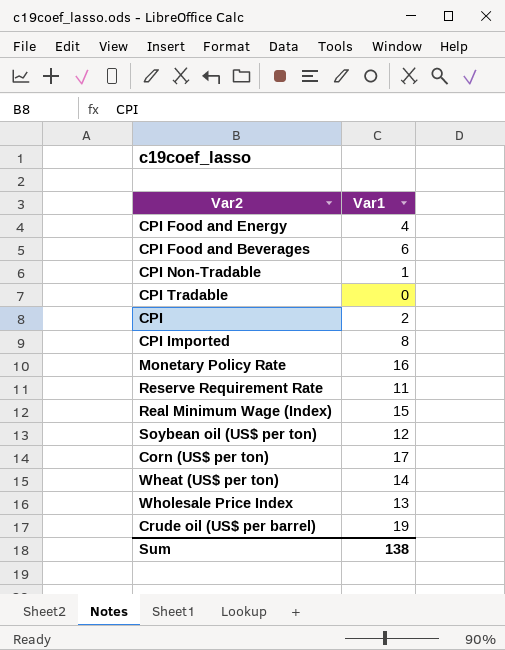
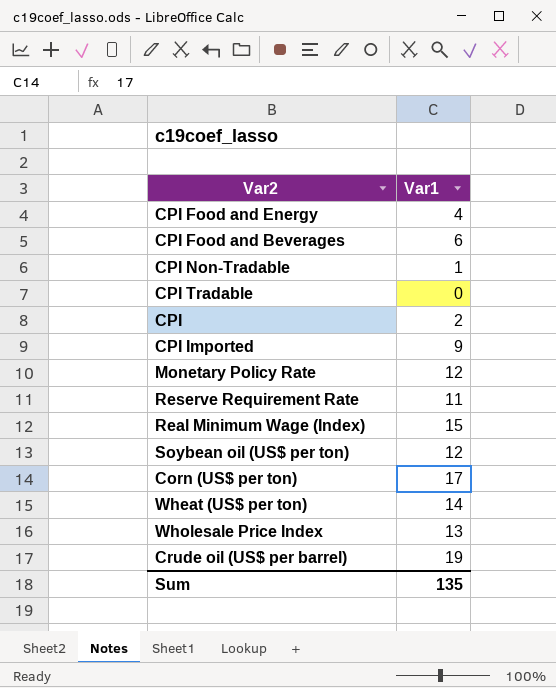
CPI Imported | Var1: 8 -> 9
Monetary Policy Rate | Var1: 16 -> 12
Sum | Var1: 138 -> 135

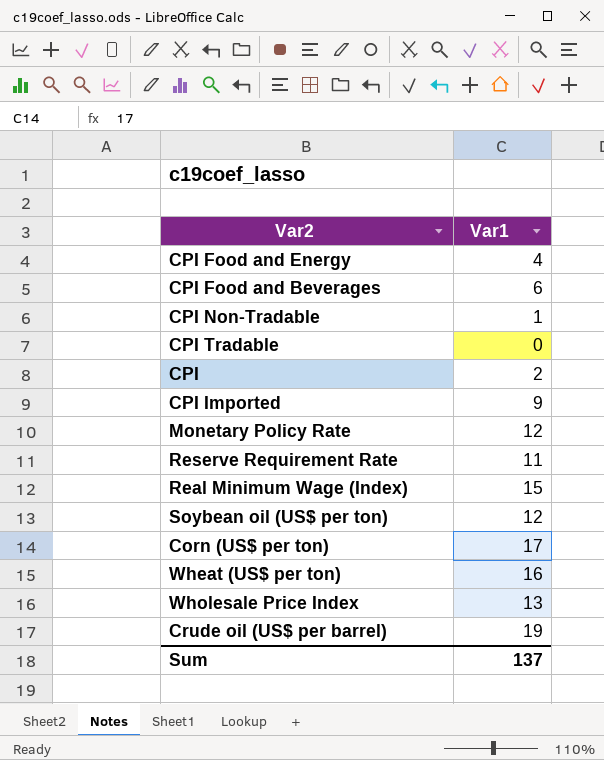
Wheat (US$ per ton) | Var1: 14 -> 16
Sum | Var1: 135 -> 137

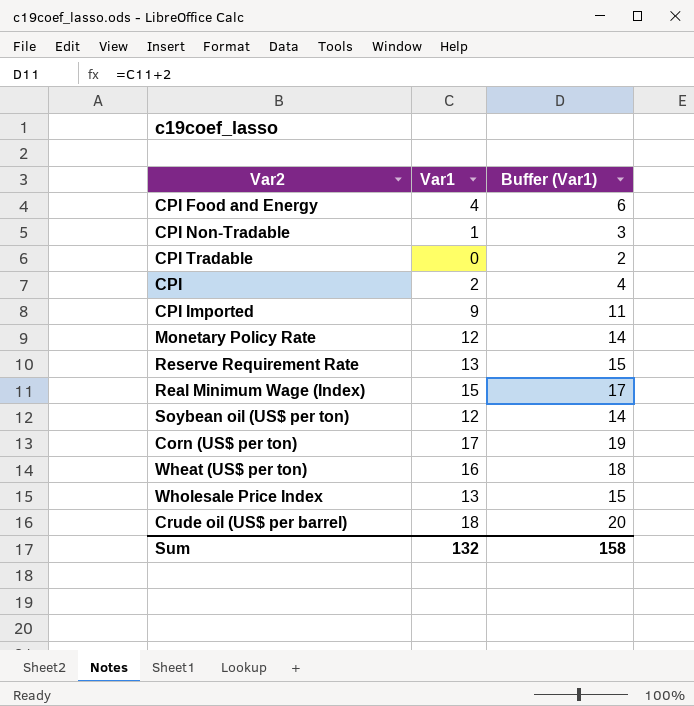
column Buffer (Var1) | formula: none -> [Var1] + 2
row CPI Food and Beverages: 6 -> none
Reserve Requirement Rate | Var1: 11 -> 13
Crude oil (US$ per barrel) | Var1: 19 -> 18
Sum | Var1: 137 -> 132

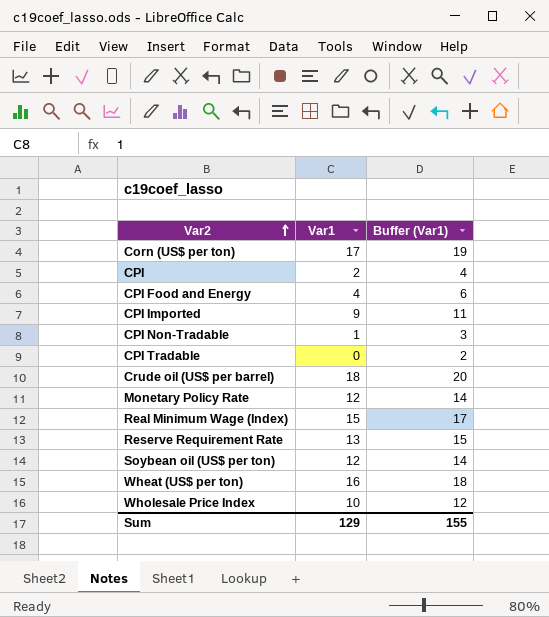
row order: none -> Var2 ascending
Wholesale Price Index | Var1: 13 -> 10
Wholesale Price Index | Buffer (Var1): 15 -> 12
Sum | Var1: 132 -> 129
Sum | Buffer (Var1): 158 -> 155

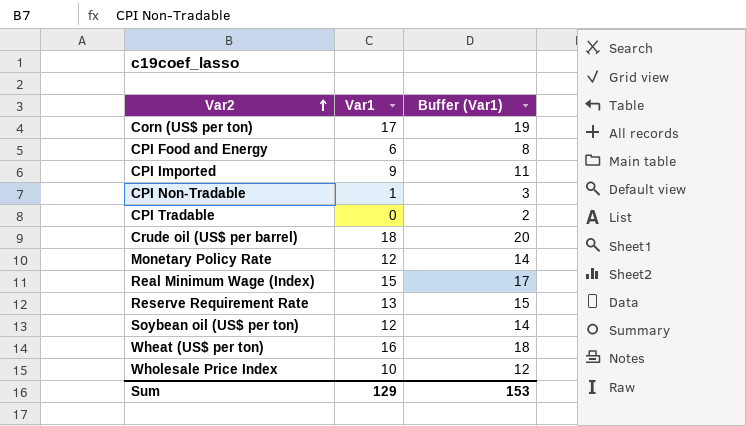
row CPI: 2 | 4 -> none
CPI Food and Energy | Var1: 4 -> 6
CPI Food and Energy | Buffer (Var1): 6 -> 8
Sum | Buffer (Var1): 155 -> 153

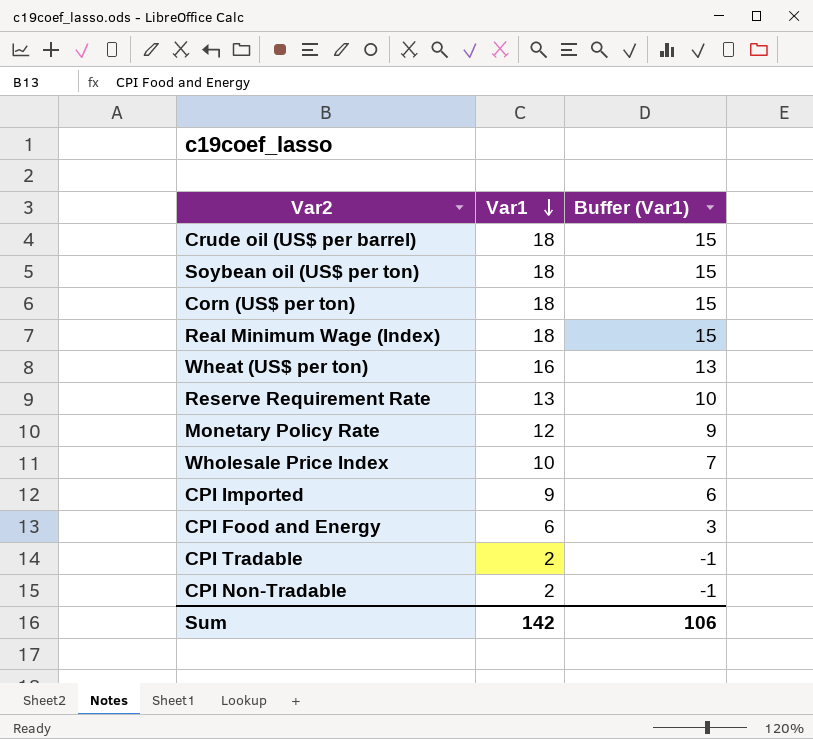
row order: Var2 ascending -> Var1 descending
column Buffer (Var1) | formula: [Var1] + 2 -> [Var1] - 3
Soybean oil (US$ per ton) | Var1: 12 -> 18
Corn (US$ per ton) | Var1: 17 -> 18
Real Minimum Wage (Index) | Var1: 15 -> 18
CPI Tradable | Var1: 0 -> 2
CPI Non-Tradable | Var1: 1 -> 2
Sum | Var1: 129 -> 142
Sum | Buffer (Var1): 153 -> 106

